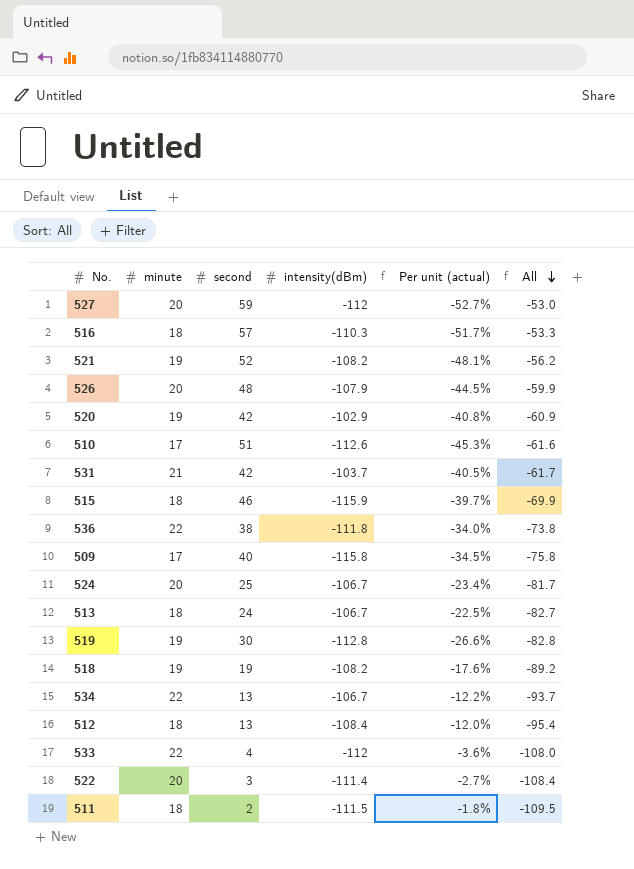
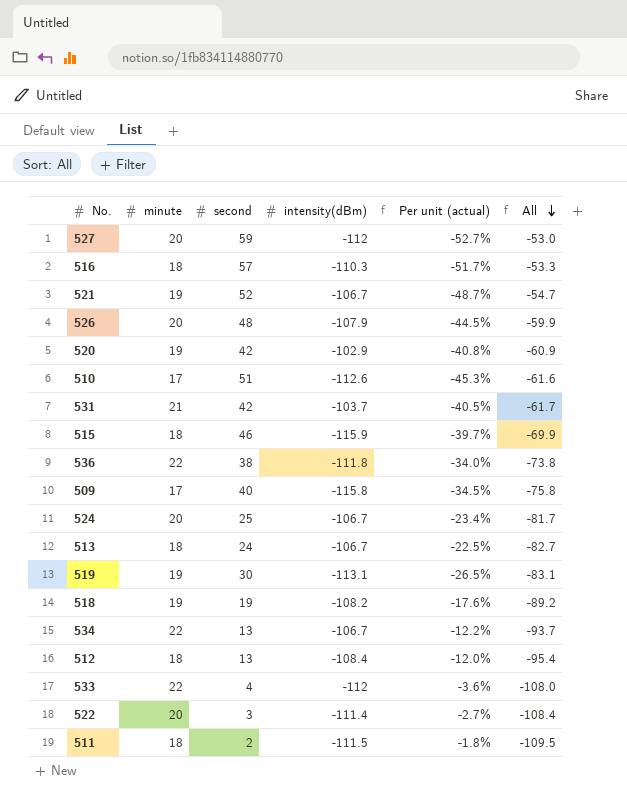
521 | intensity(dBm): -108.2 -> -106.7
521 | Per unit (actual): -48.1% -> -48.7%
521 | All: -56.2 -> -54.7
519 | intensity(dBm): -112.8 -> -113.1
519 | Per unit (actual): -26.6% -> -26.5%
519 | All: -82.8 -> -83.1

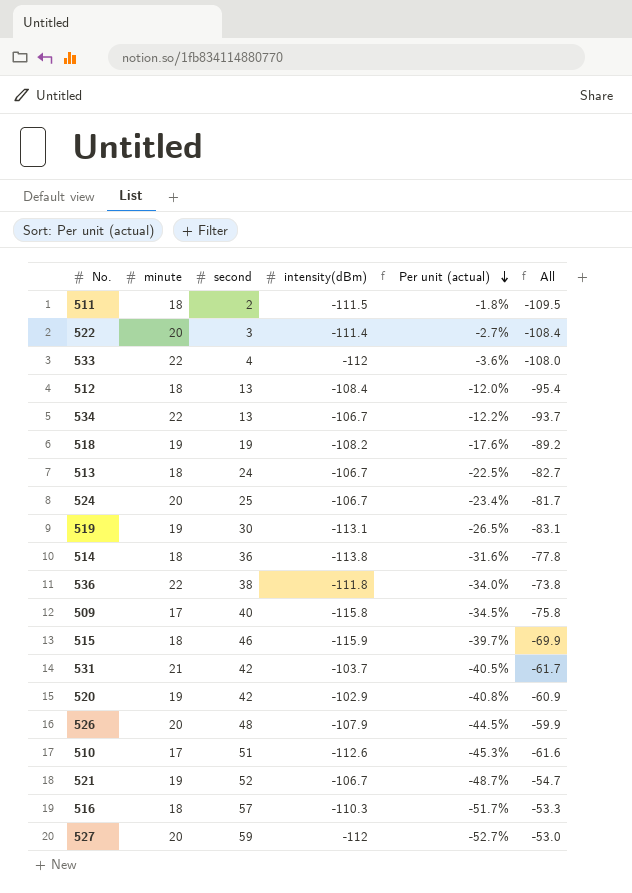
row order: All descending -> Per unit (actual) descending
row 514: none -> 18 | 36 | -113.8 | -31.6% | -77.8

